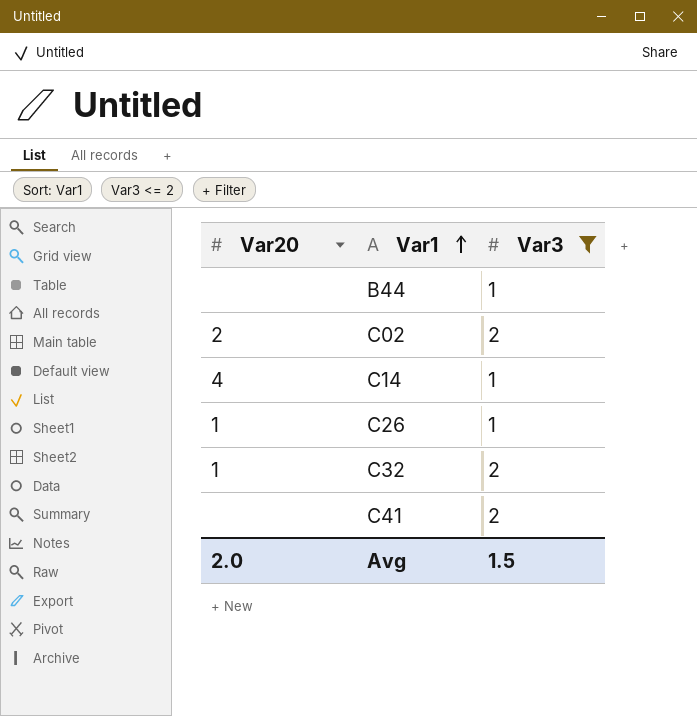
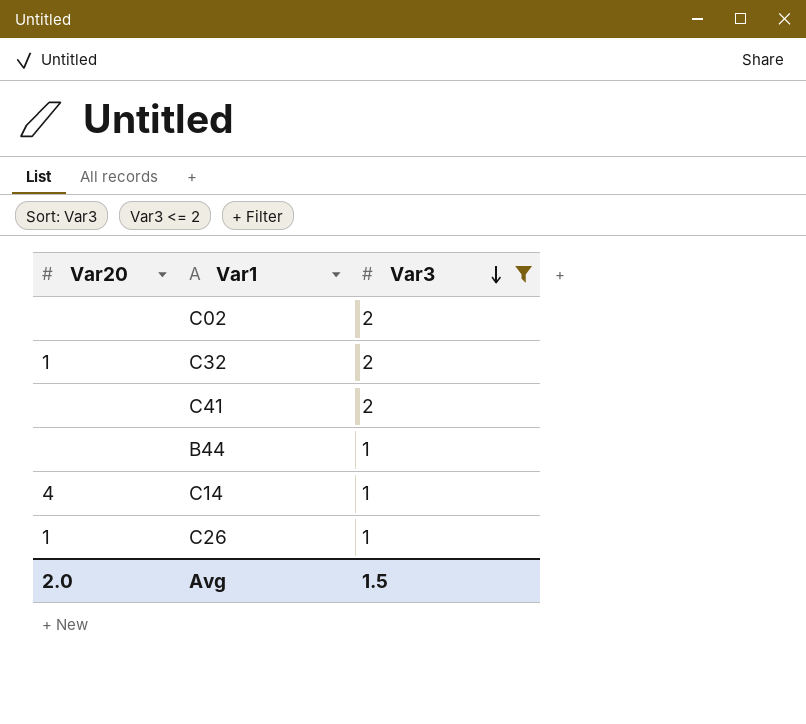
row order: Var1 ascending -> Var3 descending
C02 | Var20: 2 -> none

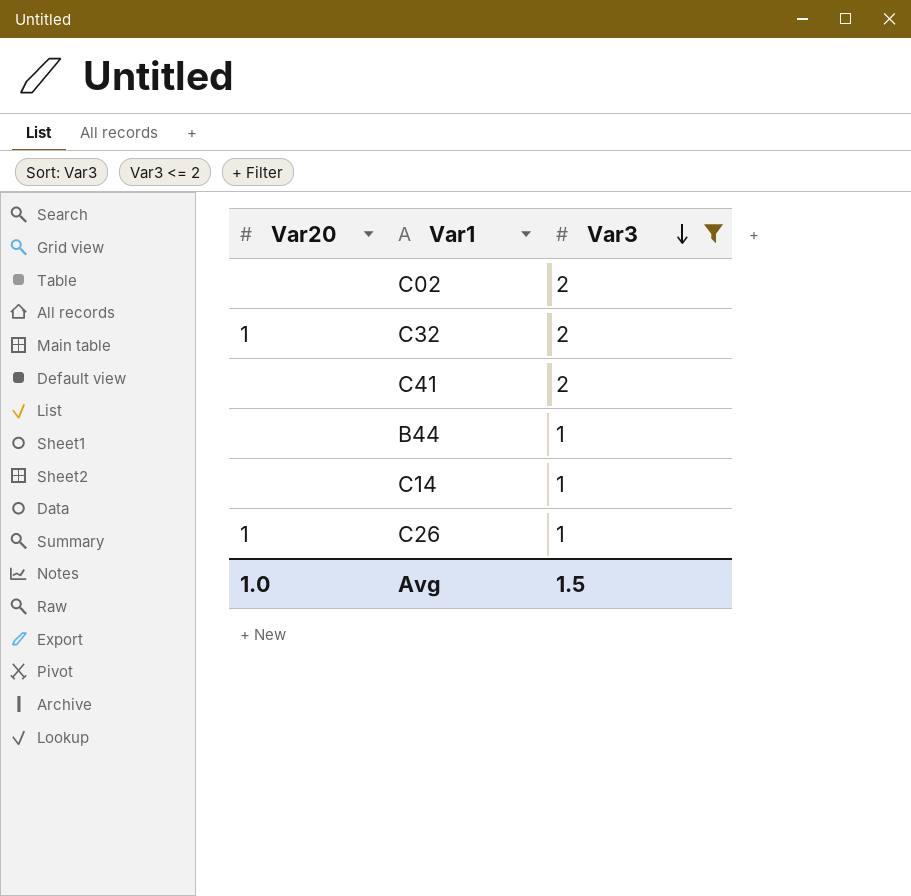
C14 | Var20: 4 -> none
Avg | Var20: 2.0 -> 1.0

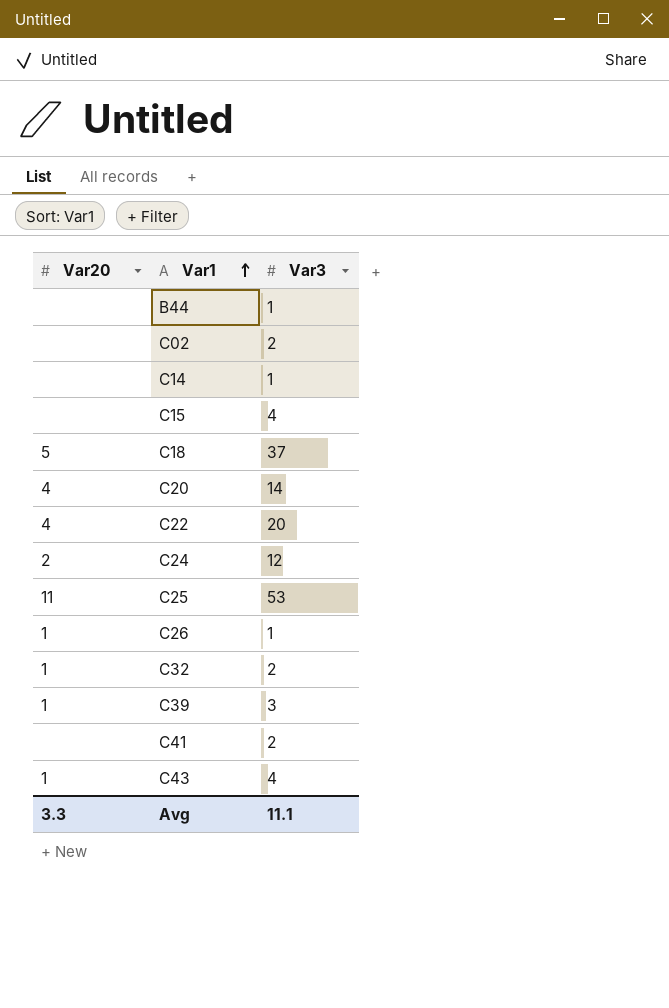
filter: Var3 <= 2 -> none
row order: Var3 descending -> Var1 ascending
Avg | Var20: 1.0 -> 3.3
Avg | Var3: 1.5 -> 11.1

